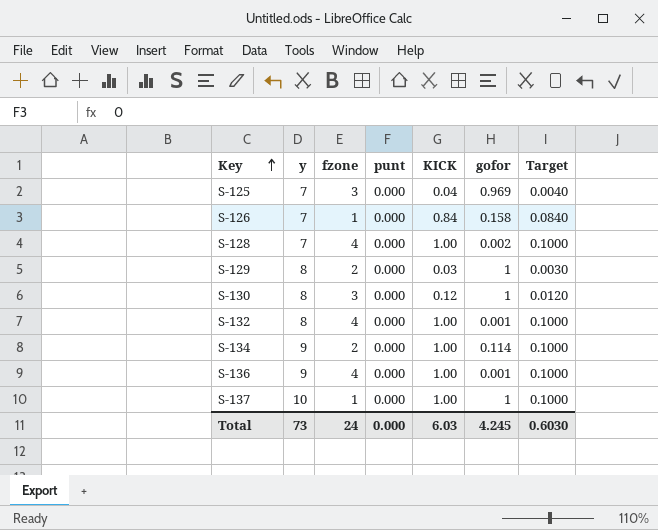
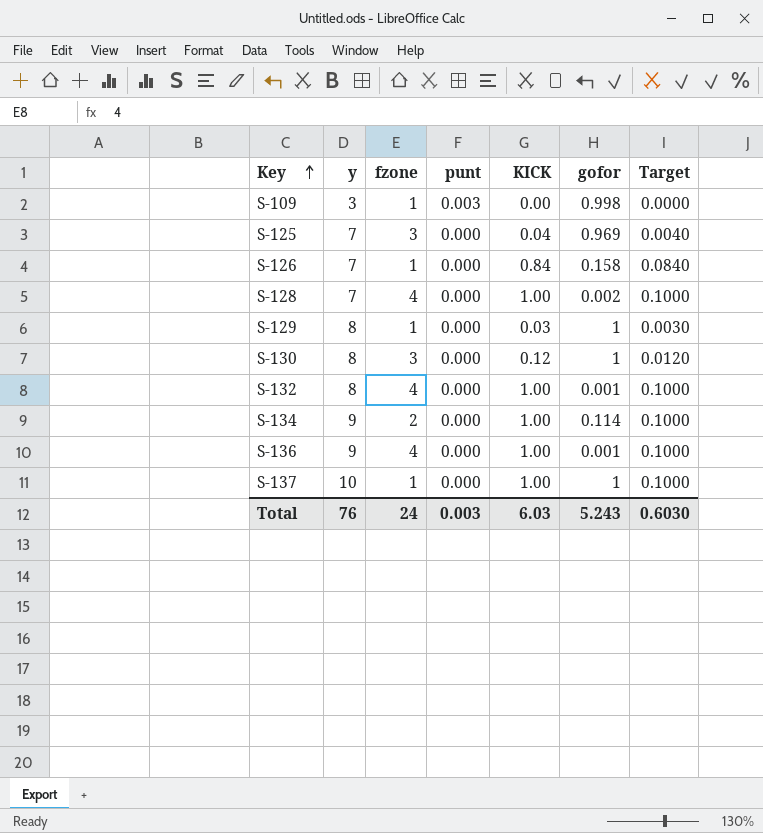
row S-109: none -> 3 | 1 | 0.003 | 0.00 | 0.998 | 0.0000
S-129 | fzone: 2 -> 1
Total | y: 73 -> 76
Total | punt: 0.000 -> 0.003
Total | gofor: 4.245 -> 5.243

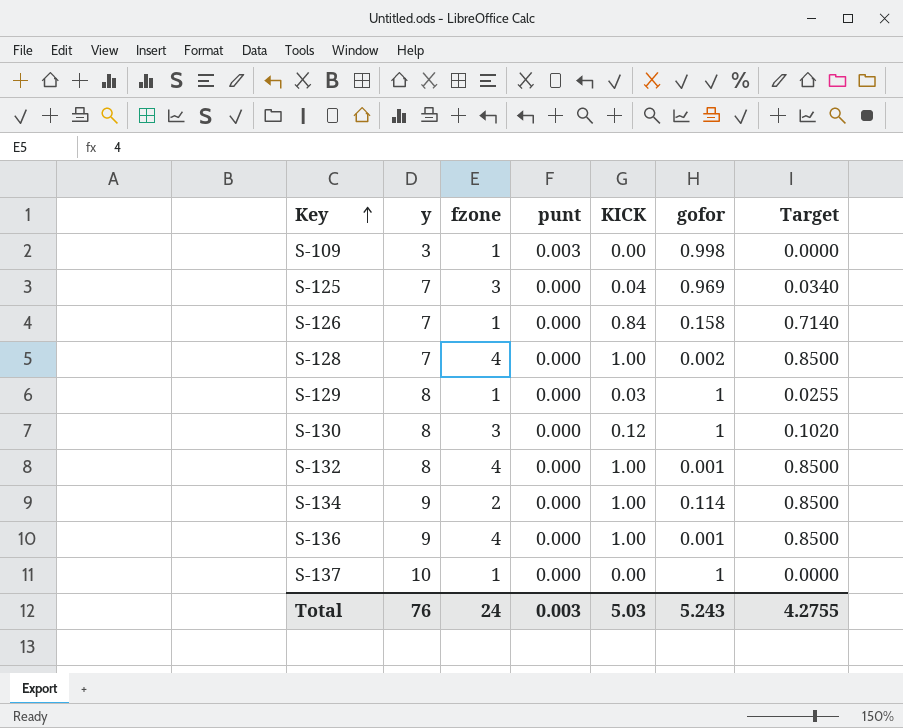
column Target | formula: [KICK] * 0.1 -> [KICK] * 0.85
S-137 | KICK: 1.00 -> 0.00
Total | KICK: 6.03 -> 5.03
Total | Target: 0.6030 -> 4.2755

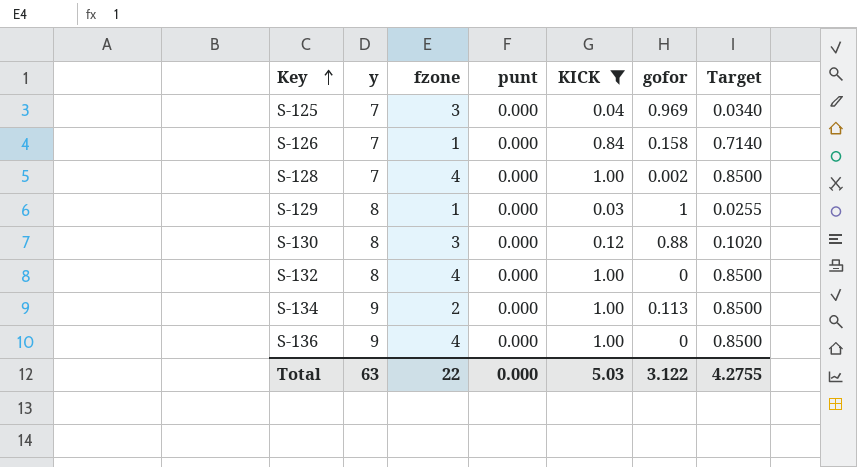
filter: none -> KICK != 0.00
S-130 | gofor: 1 -> 0.88
S-132 | gofor: 0.001 -> 0
S-134 | gofor: 0.114 -> 0.113
S-136 | gofor: 0.001 -> 0
Total | y: 76 -> 63
Total | fzone: 24 -> 22
Total | punt: 0.003 -> 0.000
Total | gofor: 5.243 -> 3.122

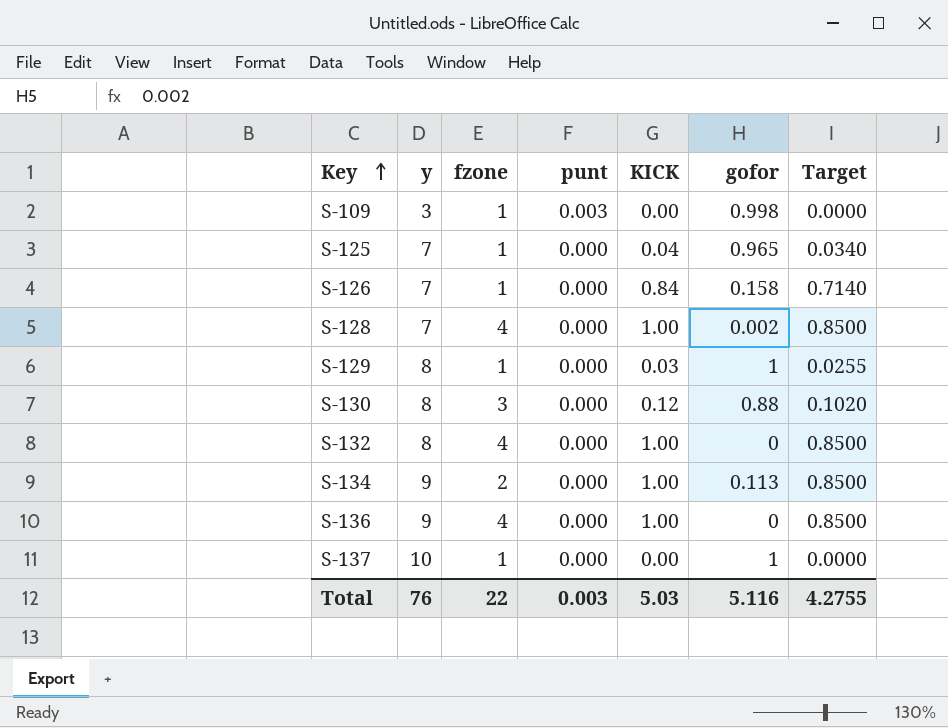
filter: KICK != 0.00 -> none
S-125 | fzone: 3 -> 1
S-125 | gofor: 0.969 -> 0.965
Total | y: 63 -> 76
Total | punt: 0.000 -> 0.003
Total | gofor: 3.122 -> 5.116

